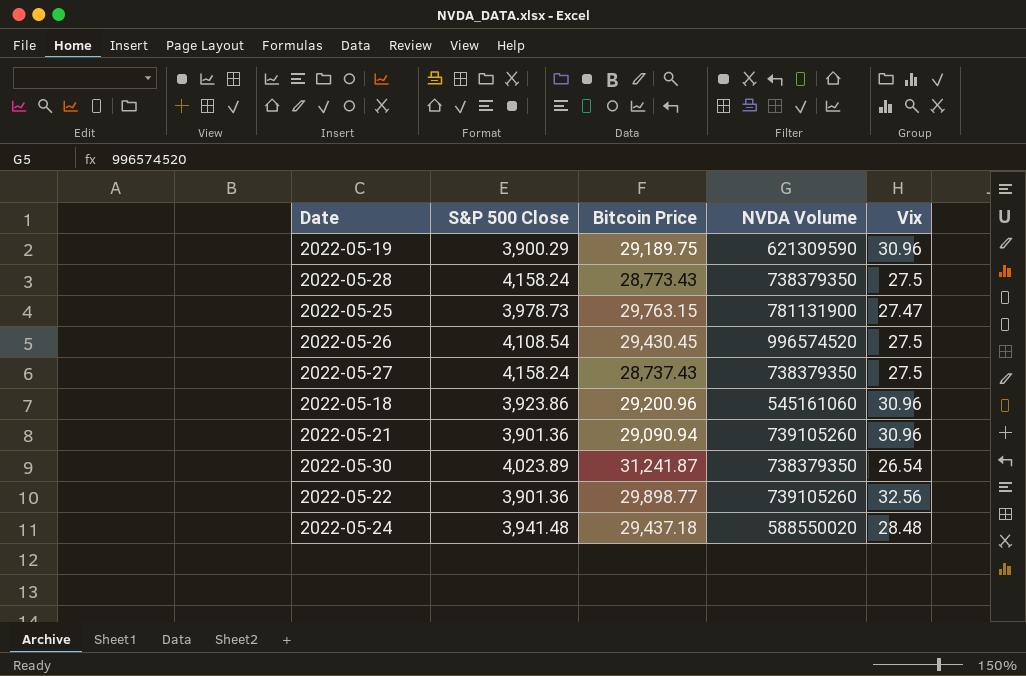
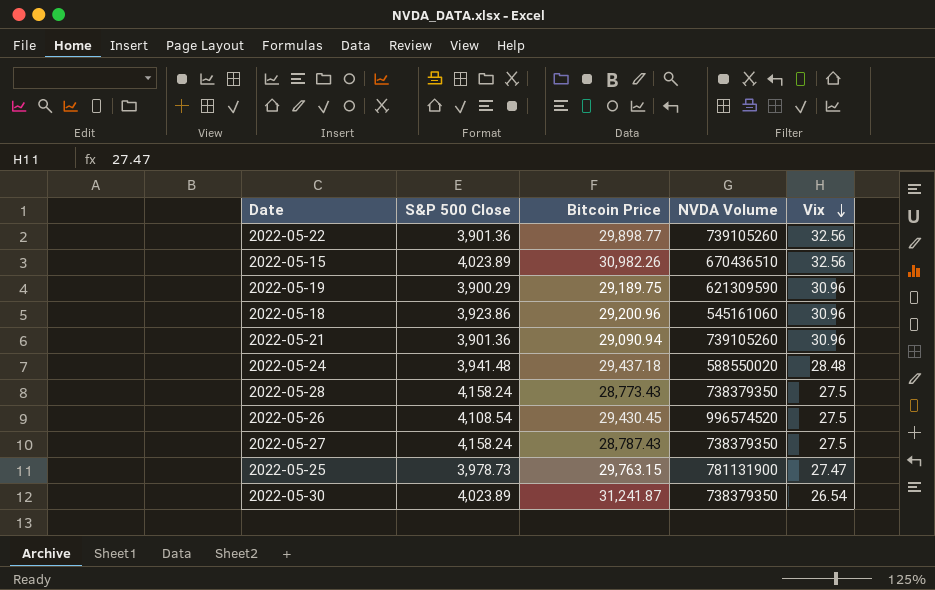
row order: none -> Vix descending
row 2022-05-15: none -> 4,023.89 | 30,982.26 | 670436510 | 32.56
2022-05-27 | Bitcoin Price: 28,737.43 -> 28,787.43

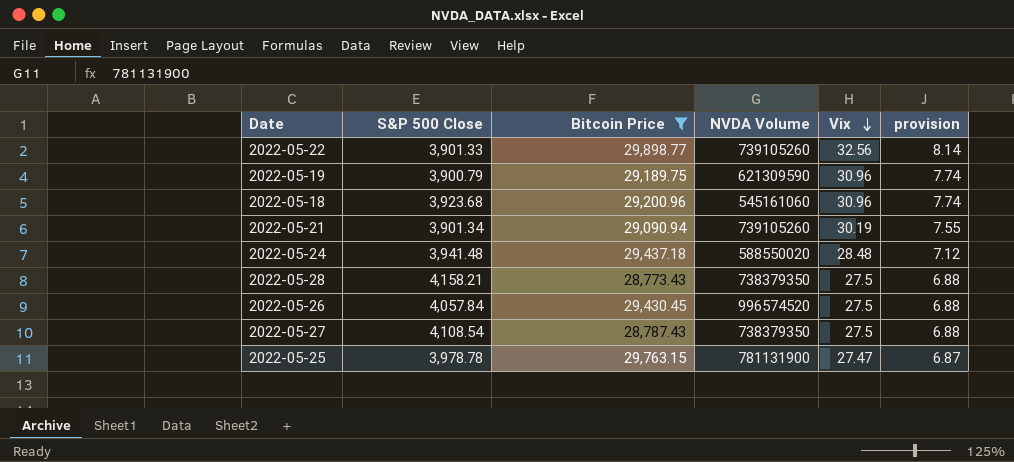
filter: none -> Bitcoin Price <= 29,898.77
column provision | formula: none -> [Vix] * 0.25
2022-05-22 | S&P 500 Close: 3,901.36 -> 3,901.33
2022-05-19 | S&P 500 Close: 3,900.29 -> 3,900.79
2022-05-18 | S&P 500 Close: 3,923.86 -> 3,923.68
2022-05-21 | S&P 500 Close: 3,901.36 -> 3,901.34
2022-05-21 | Vix: 30.96 -> 30.19
2022-05-28 | S&P 500 Close: 4,158.24 -> 4,158.21
2022-05-26 | S&P 500 Close: 4,108.54 -> 4,057.84
2022-05-27 | S&P 500 Close: 4,158.24 -> 4,108.54
2022-05-25 | S&P 500 Close: 3,978.73 -> 3,978.78

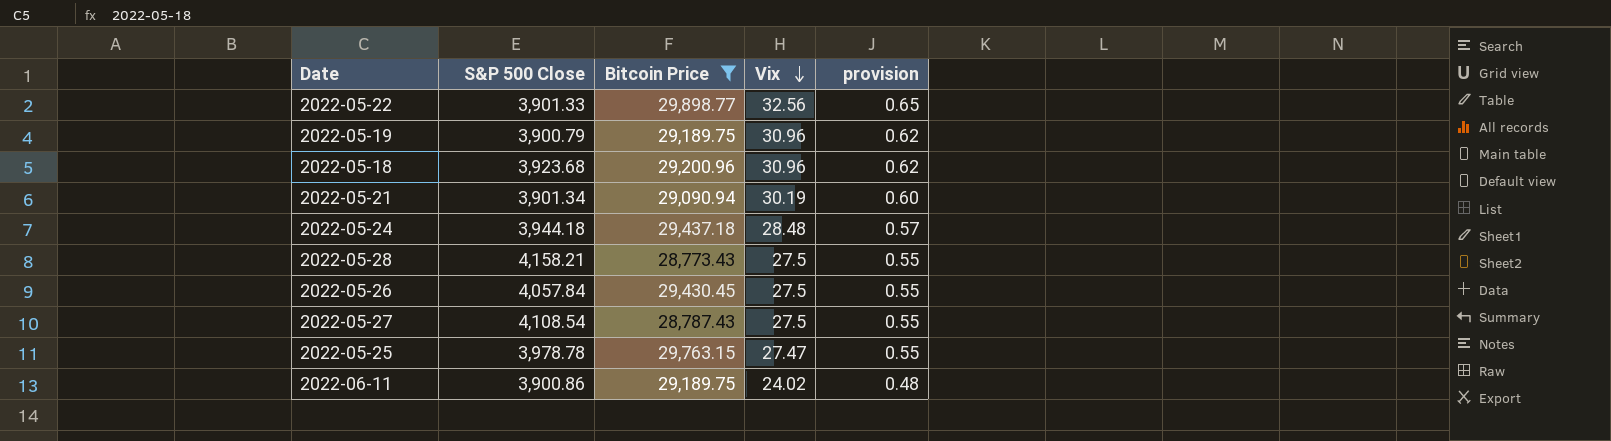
column NVDA Volume | position: 4 -> none
column provision | formula: [Vix] * 0.25 -> [Vix] * 0.02
2022-05-24 | S&P 500 Close: 3,941.48 -> 3,944.18
row 2022-06-11: none -> 3,900.86 | 29,189.75 | 24.02 | 0.48

